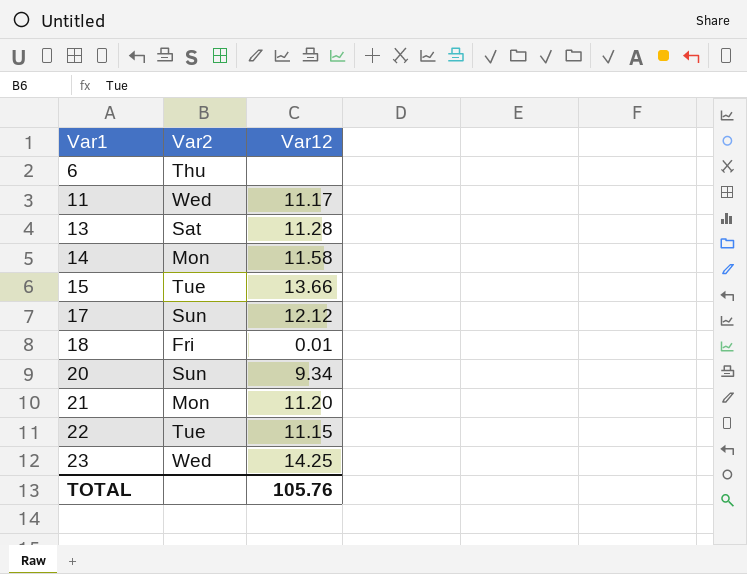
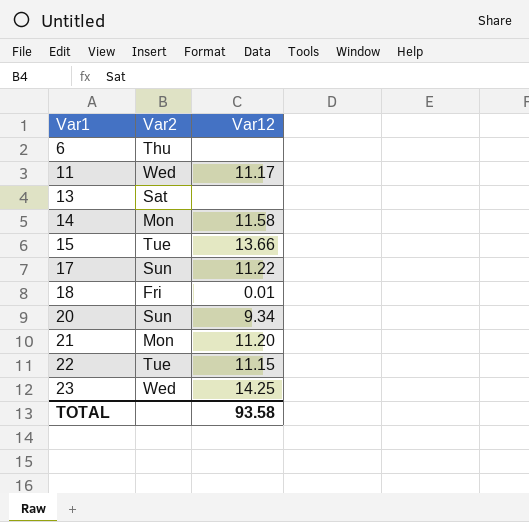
13 | Var12: 11.28 -> none
17 | Var12: 12.12 -> 11.22
TOTAL | Var12: 105.76 -> 93.58

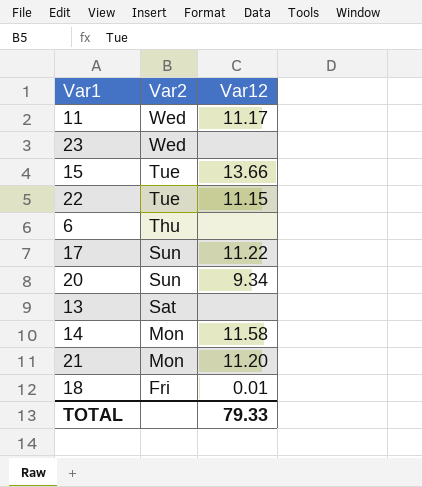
row order: Var1 ascending -> Var2 descending
23 | Var12: 14.25 -> none
TOTAL | Var12: 93.58 -> 79.33

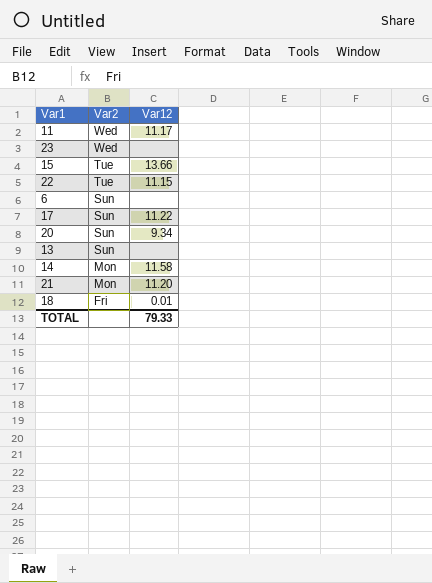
6 | Var2: Thu -> Sun
13 | Var2: Sat -> Sun

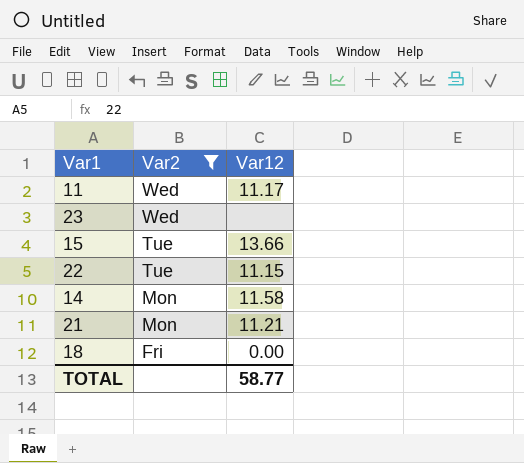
filter: none -> Var2 != Sun
21 | Var12: 11.20 -> 11.21
18 | Var12: 0.01 -> 0.00
TOTAL | Var12: 79.33 -> 58.77

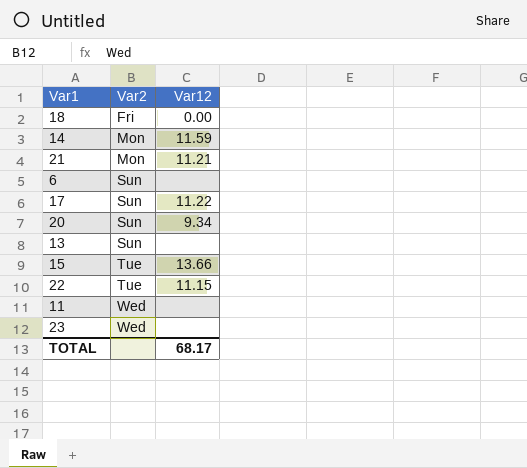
filter: Var2 != Sun -> none
row order: Var2 descending -> Var2 ascending
14 | Var12: 11.58 -> 11.59
11 | Var12: 11.17 -> none
TOTAL | Var12: 58.77 -> 68.17

